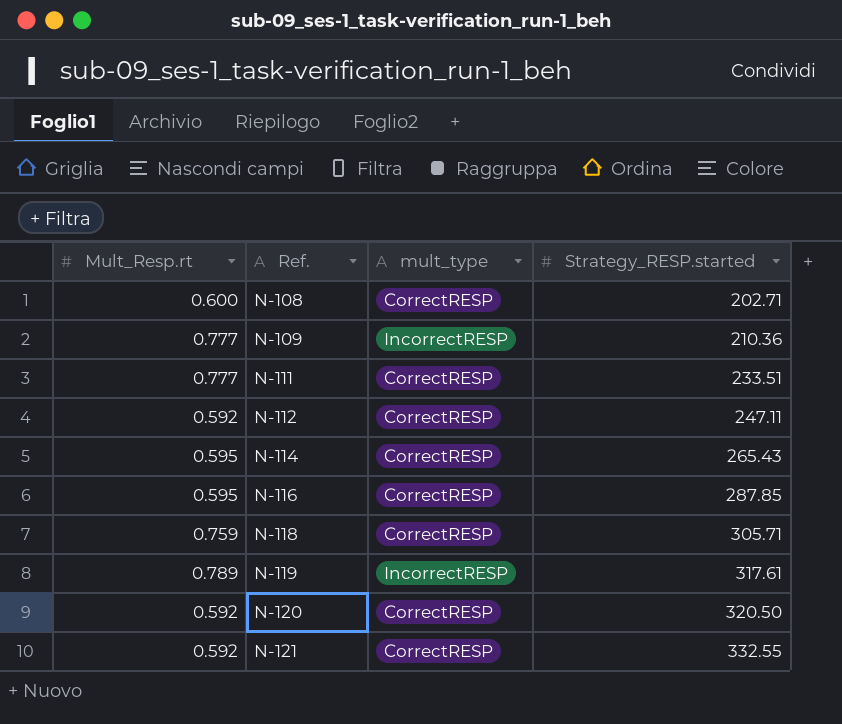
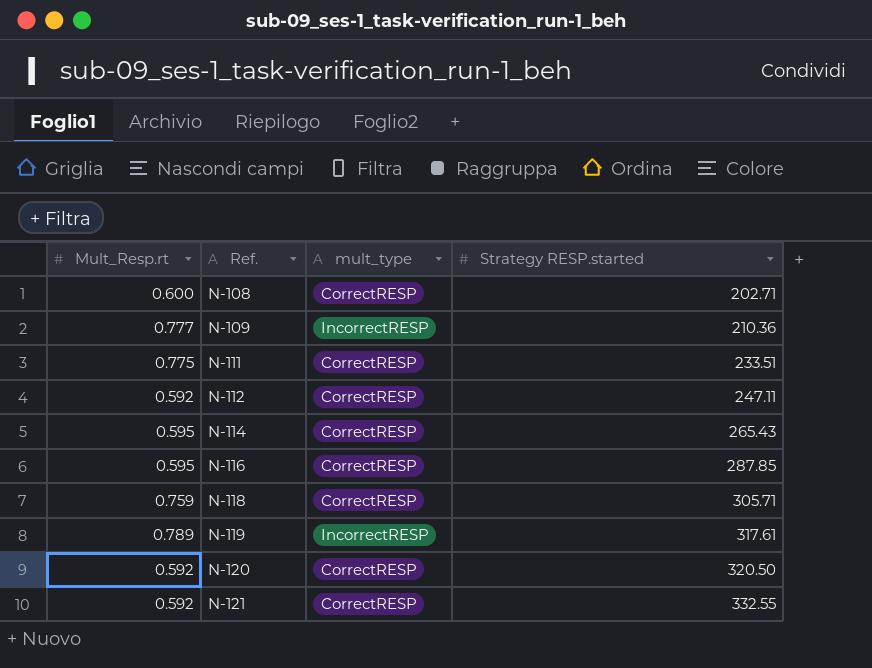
column name: Strategy_RESP.started -> Strategy RESP.started
N-111 | Mult_Resp.rt: 0.777 -> 0.775

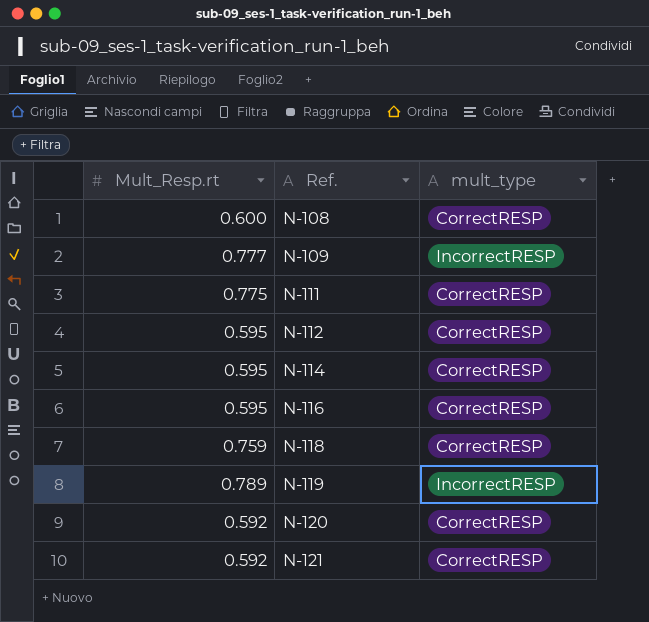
column Strategy RESP.started | position: 4 -> none
N-112 | Mult_Resp.rt: 0.592 -> 0.595

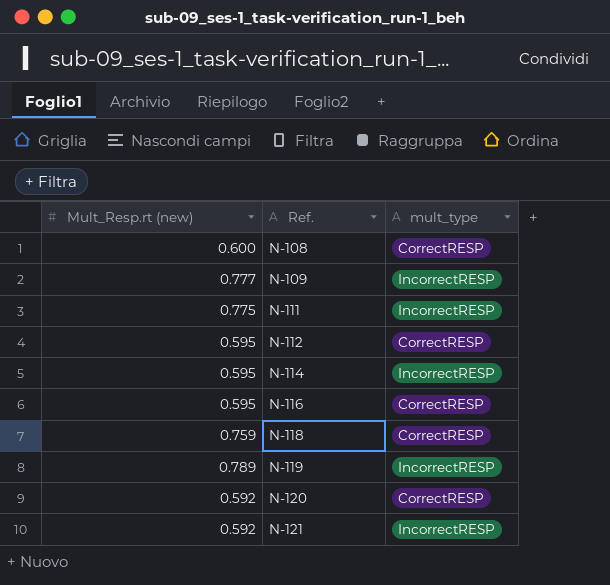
column name: Mult_Resp.rt -> Mult_Resp.rt (new)
N-111 | mult_type: CorrectRESP -> IncorrectRESP
N-114 | mult_type: CorrectRESP -> IncorrectRESP
N-121 | mult_type: CorrectRESP -> IncorrectRESP

